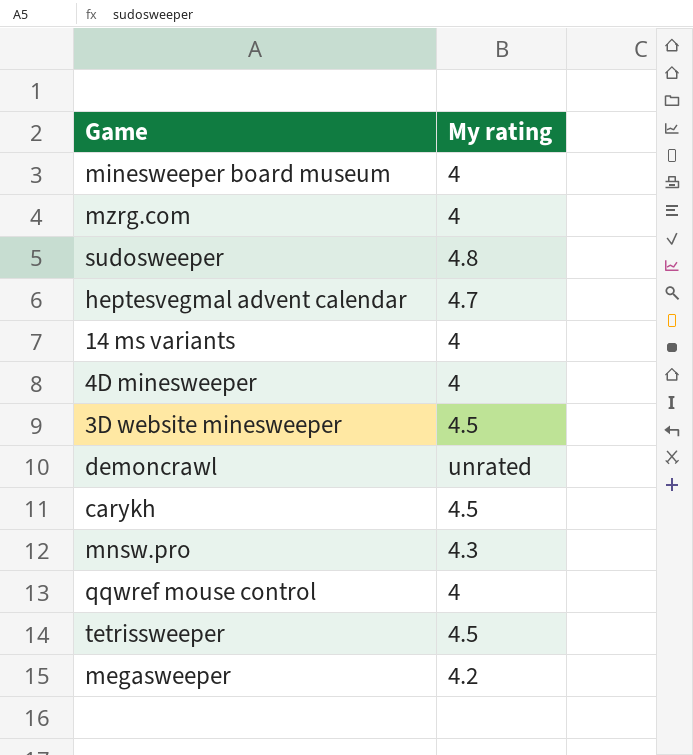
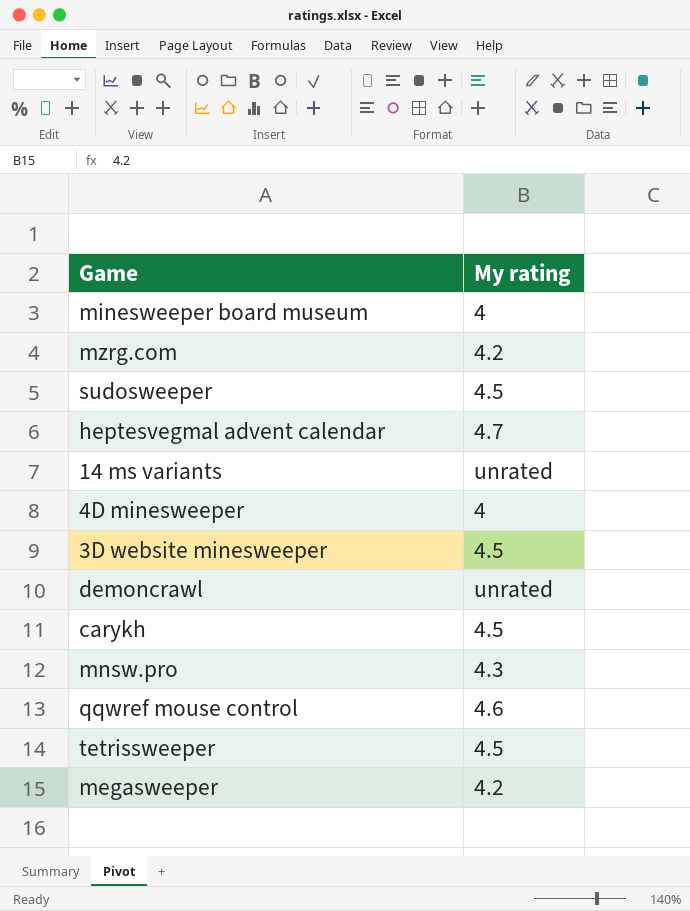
mzrg.com | My rating: 4 -> 4.2
sudosweeper | My rating: 4.8 -> 4.5
14 ms variants | My rating: 4 -> unrated
qqwref mouse control | My rating: 4 -> 4.6

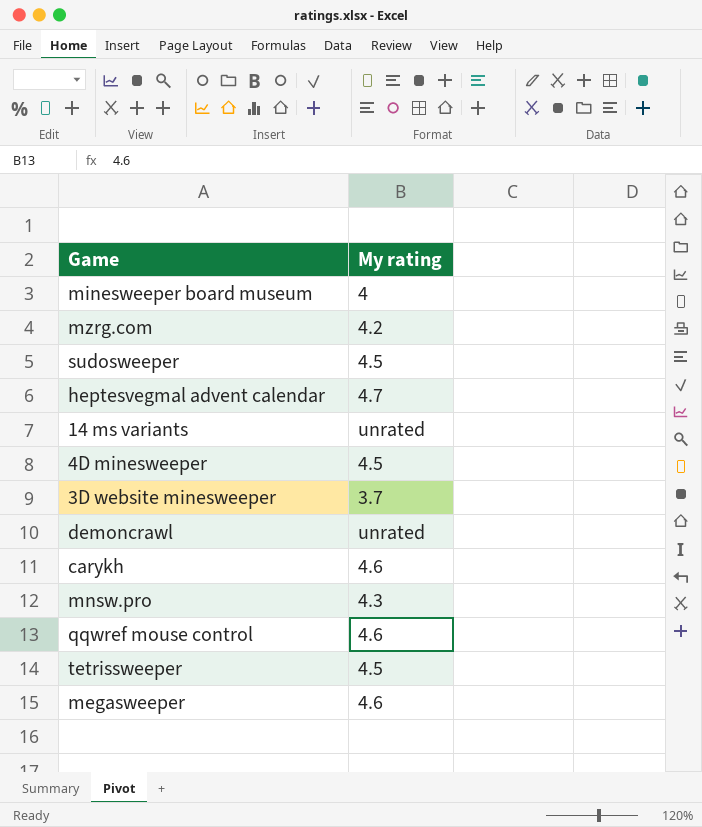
4D minesweeper | My rating: 4 -> 4.5
3D website minesweeper | My rating: 4.5 -> 3.7
carykh | My rating: 4.5 -> 4.6
megasweeper | My rating: 4.2 -> 4.6

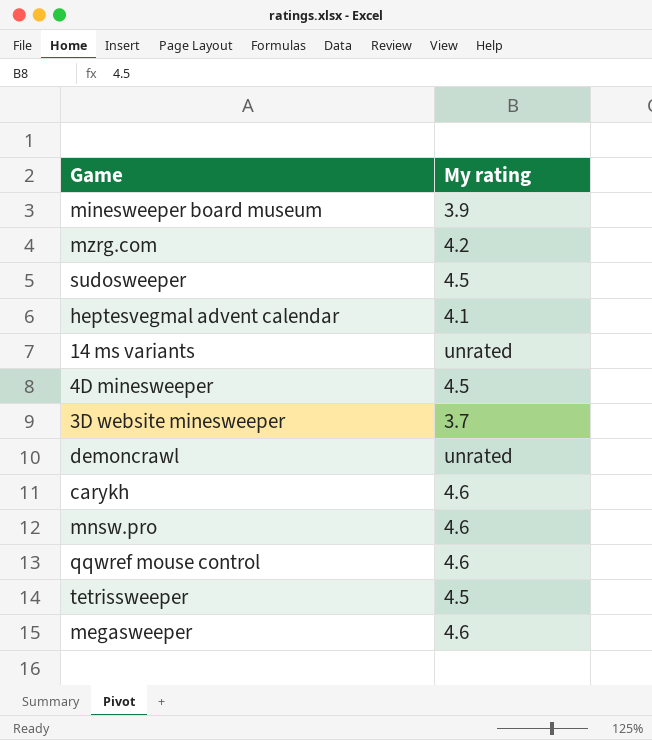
minesweeper board museum | My rating: 4 -> 3.9
heptesvegmal advent calendar | My rating: 4.7 -> 4.1
mnsw.pro | My rating: 4.3 -> 4.6

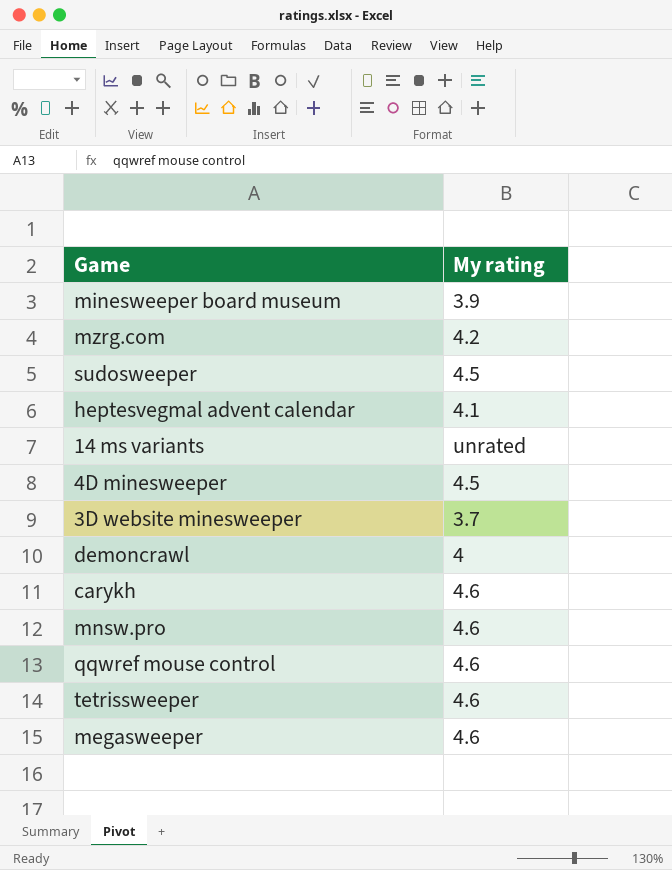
demoncrawl | My rating: unrated -> 4
tetrissweeper | My rating: 4.5 -> 4.6

